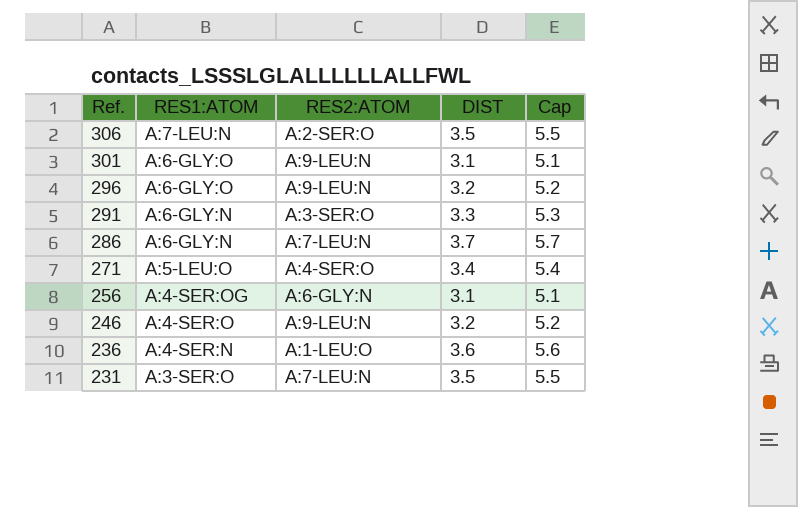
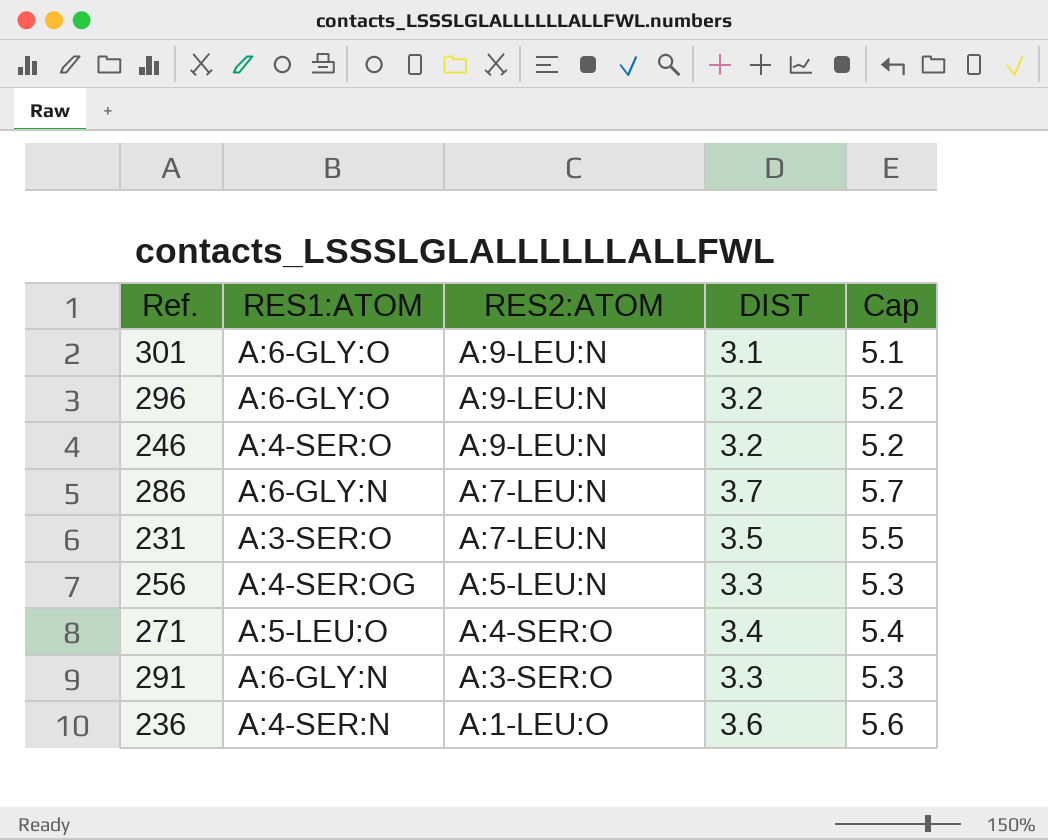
row order: Ref. descending -> RES2:ATOM descending
row 306: A:7-LEU:N | A:2-SER:O | 3.5 | 5.5 -> none
256 | RES2:ATOM: A:6-GLY:N -> A:5-LEU:N
256 | DIST: 3.1 -> 3.3
256 | Cap: 5.1 -> 5.3

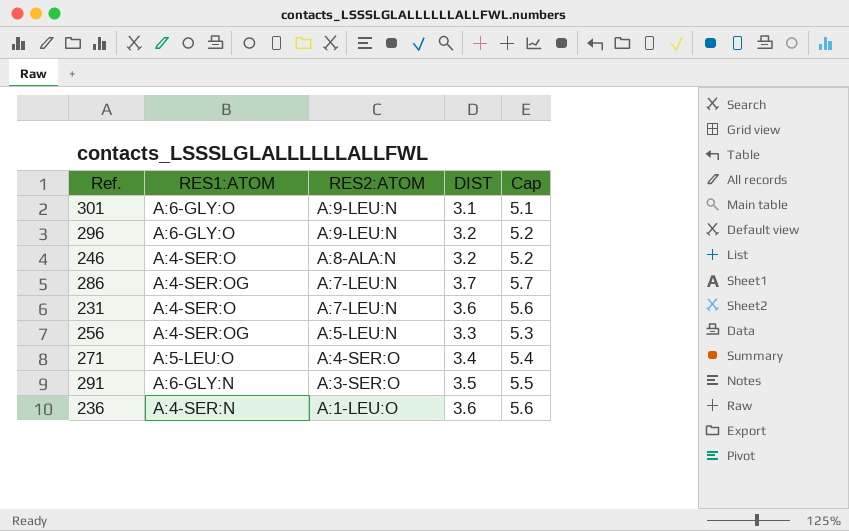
246 | RES2:ATOM: A:9-LEU:N -> A:8-ALA:N
286 | RES1:ATOM: A:6-GLY:N -> A:4-SER:OG
231 | RES1:ATOM: A:3-SER:O -> A:4-SER:O
231 | DIST: 3.5 -> 3.6
231 | Cap: 5.5 -> 5.6
291 | DIST: 3.3 -> 3.5
291 | Cap: 5.3 -> 5.5

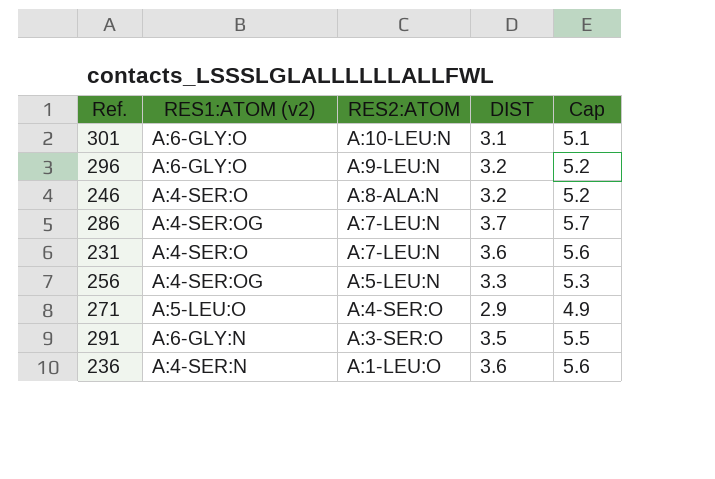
column name: RES1:ATOM -> RES1:ATOM (v2)
301 | RES2:ATOM: A:9-LEU:N -> A:10-LEU:N
271 | DIST: 3.4 -> 2.9
271 | Cap: 5.4 -> 4.9

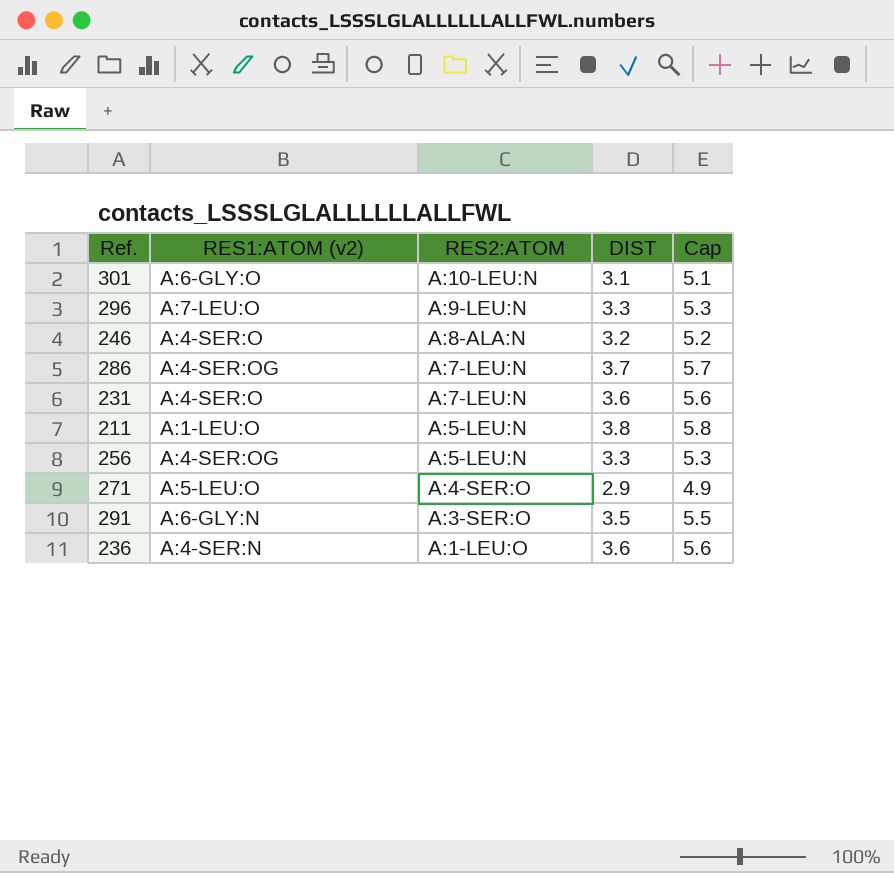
296 | RES1:ATOM (v2): A:6-GLY:O -> A:7-LEU:O
296 | DIST: 3.2 -> 3.3
296 | Cap: 5.2 -> 5.3
row 211: none -> A:1-LEU:O | A:5-LEU:N | 3.8 | 5.8

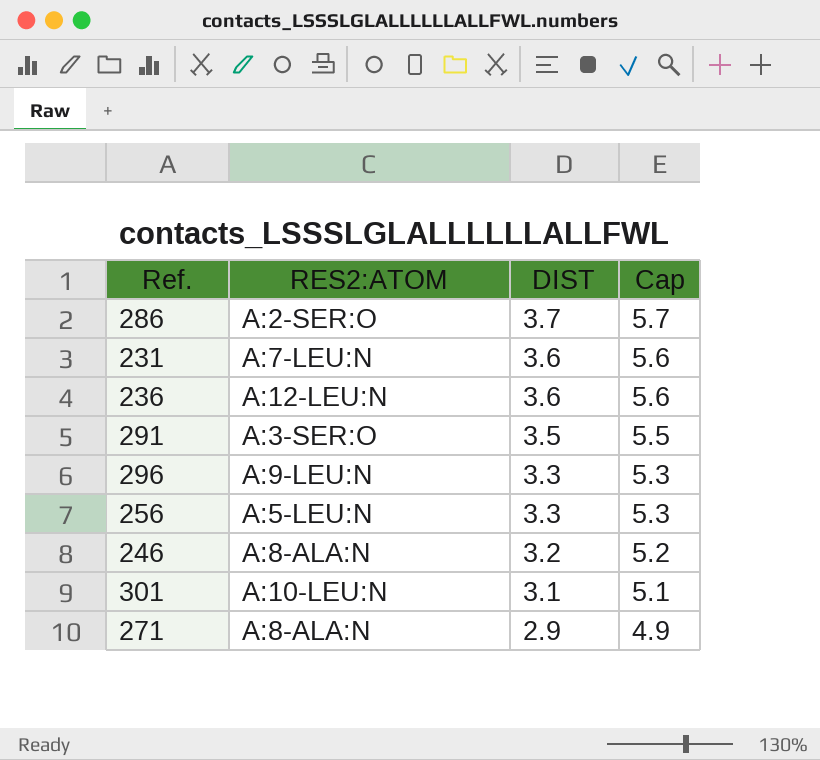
row order: RES2:ATOM descending -> DIST descending
column RES1:ATOM (v2) | position: 2 -> none
row 211: A:1-LEU:O | A:5-LEU:N | 3.8 | 5.8 -> none
286 | RES2:ATOM: A:7-LEU:N -> A:2-SER:O
236 | RES2:ATOM: A:1-LEU:O -> A:12-LEU:N
271 | RES2:ATOM: A:4-SER:O -> A:8-ALA:N

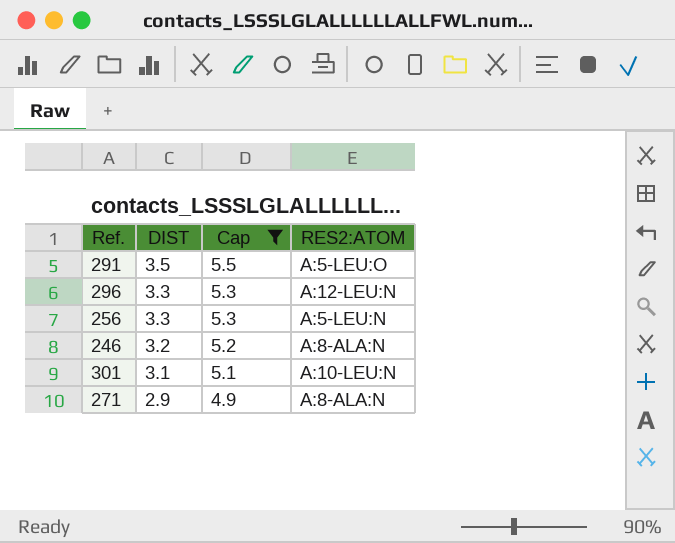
filter: none -> Cap <= 5.5
column RES2:ATOM | position: 2 -> 4
291 | RES2:ATOM: A:3-SER:O -> A:5-LEU:O
296 | RES2:ATOM: A:9-LEU:N -> A:12-LEU:N

